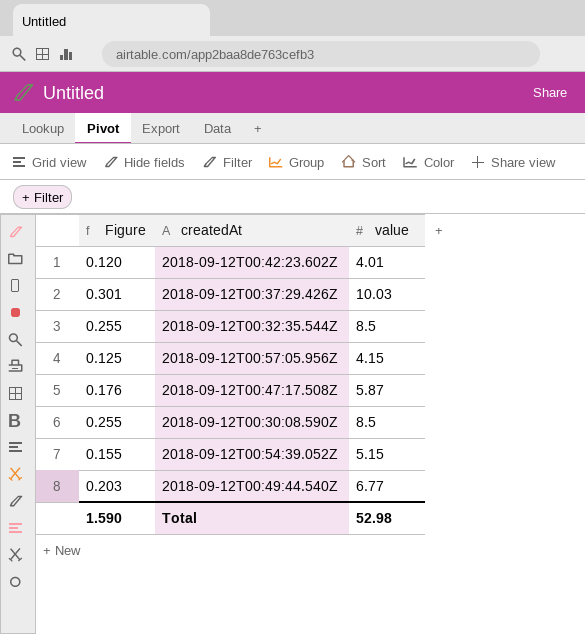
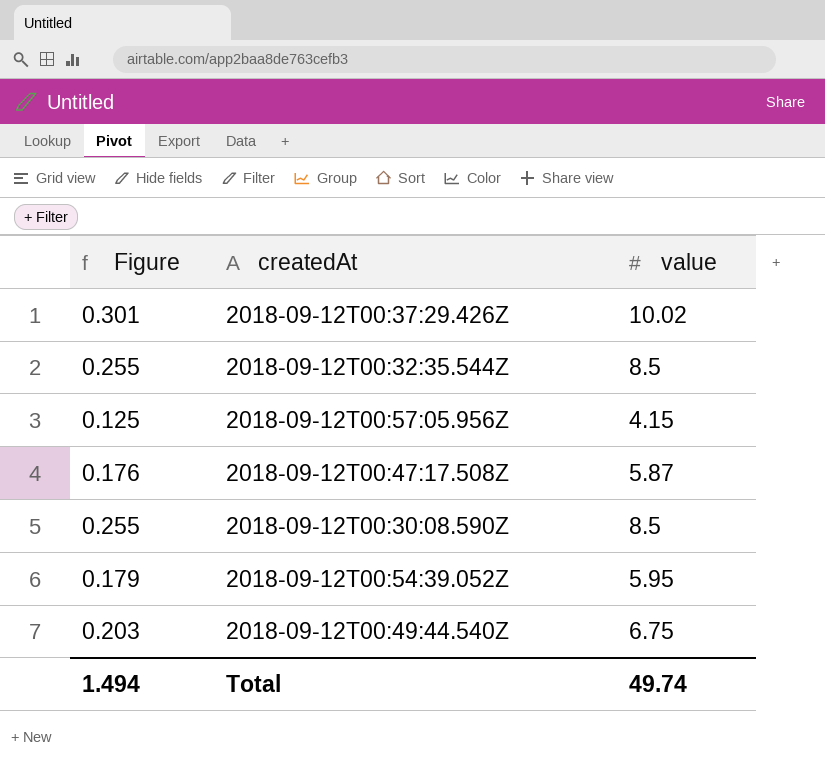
row 2018-09-12T00:42:23.602Z: 0.120 | 4.01 -> none
2018-09-12T00:37:29.426Z | value: 10.03 -> 10.02
2018-09-12T00:54:39.052Z | Figure: 0.155 -> 0.179
2018-09-12T00:54:39.052Z | value: 5.15 -> 5.95
2018-09-12T00:49:44.540Z | value: 6.77 -> 6.75
Total | Figure: 1.590 -> 1.494
Total | value: 52.98 -> 49.74

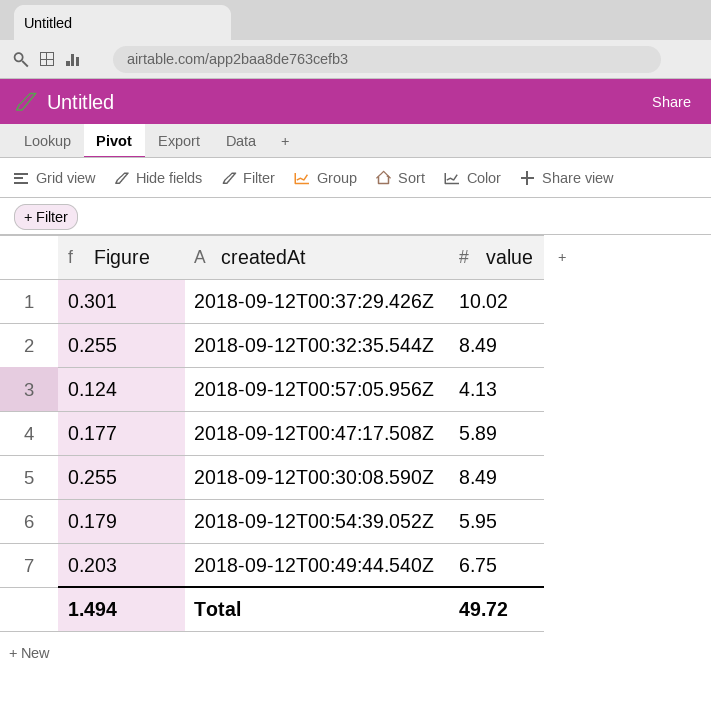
2018-09-12T00:32:35.544Z | value: 8.5 -> 8.49
2018-09-12T00:57:05.956Z | Figure: 0.125 -> 0.124
2018-09-12T00:57:05.956Z | value: 4.15 -> 4.13
2018-09-12T00:47:17.508Z | Figure: 0.176 -> 0.177
2018-09-12T00:47:17.508Z | value: 5.87 -> 5.89
2018-09-12T00:30:08.590Z | value: 8.5 -> 8.49
Total | value: 49.74 -> 49.72

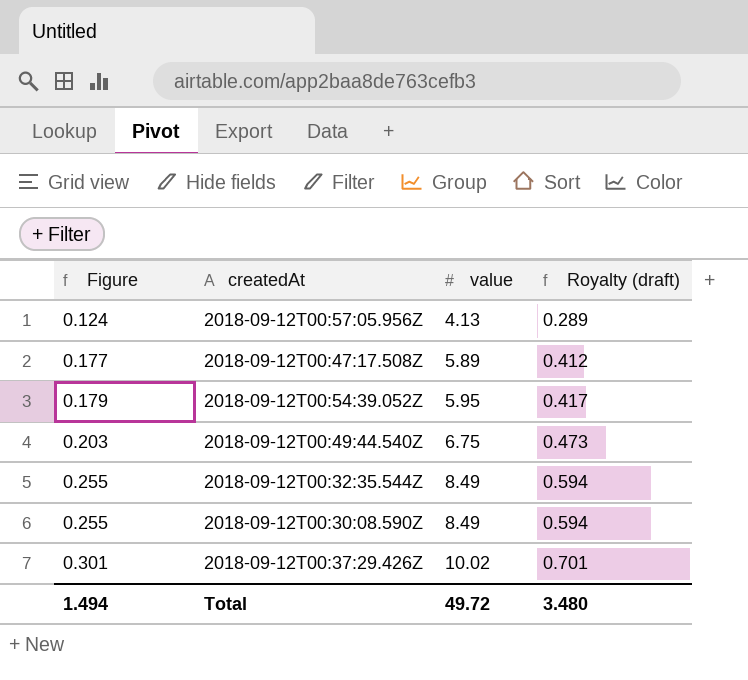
row order: none -> Figure ascending
column Royalty (draft) | formula: none -> [value] * 0.07

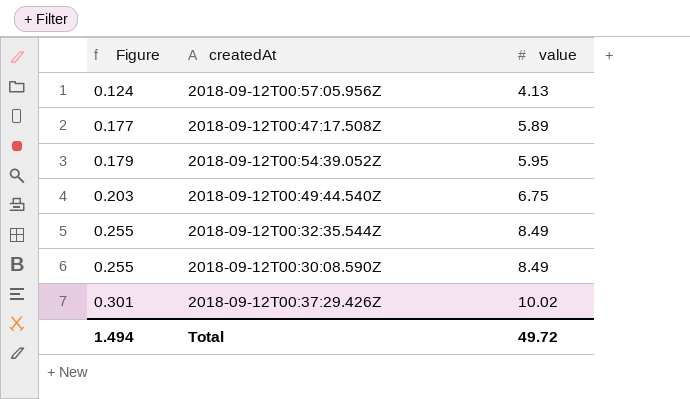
column Royalty (draft) | formula: [value] * 0.07 -> none

